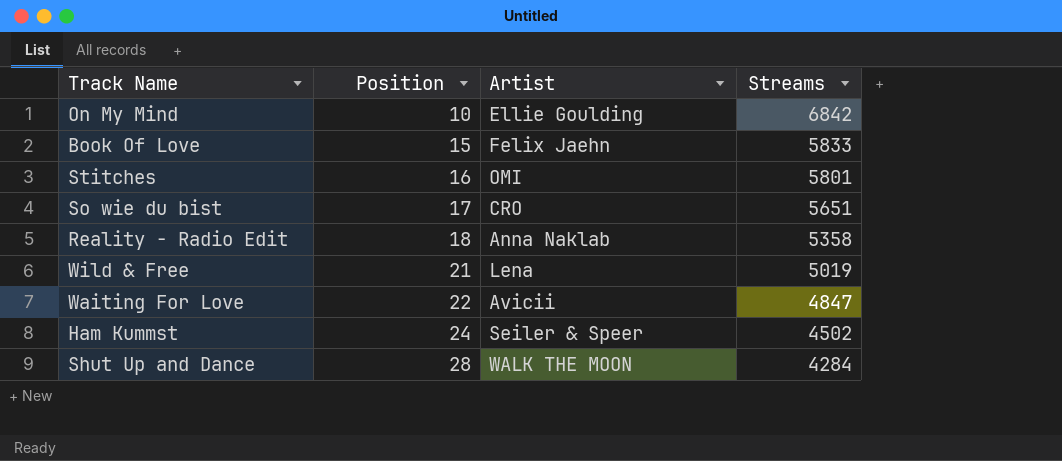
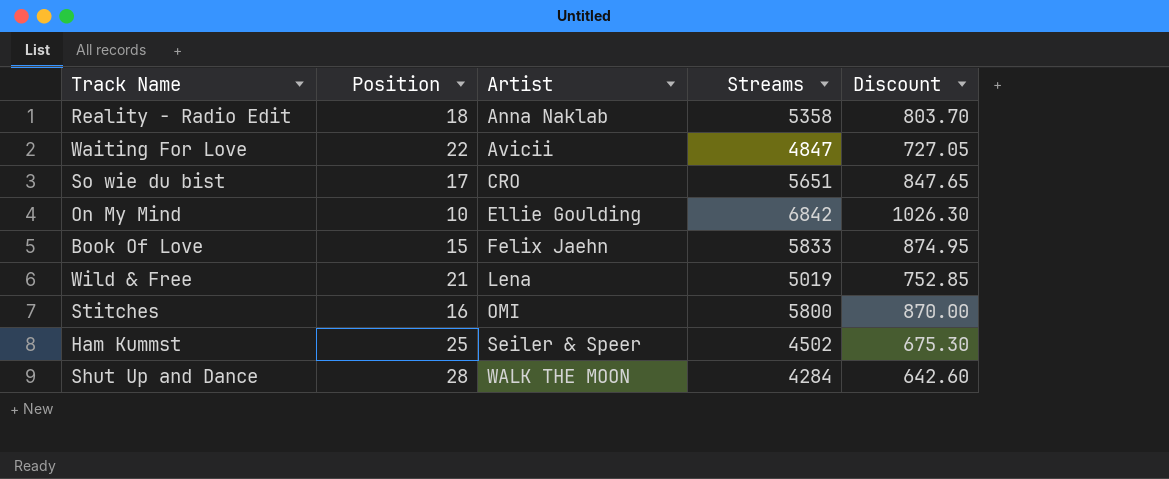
row order: Position ascending -> Artist ascending
column Discount | formula: none -> [Streams] * 0.15
Stitches | Streams: 5801 -> 5800
Ham Kummst | Position: 24 -> 25

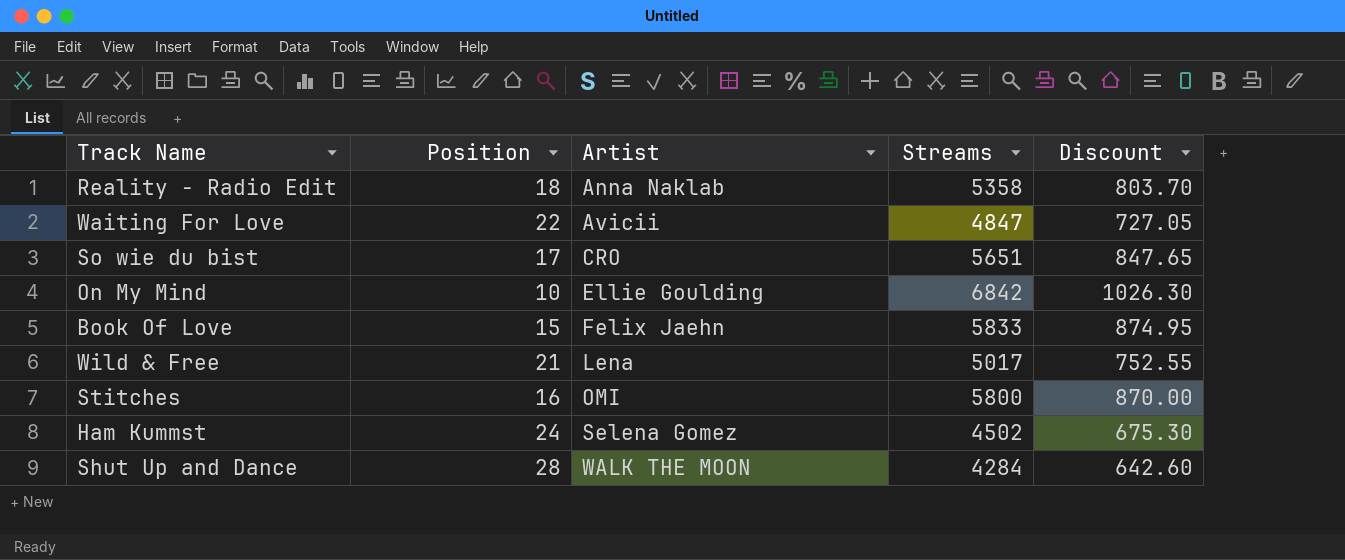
Wild & Free | Streams: 5019 -> 5017
Wild & Free | Discount: 752.85 -> 752.55
Ham Kummst | Position: 25 -> 24
Ham Kummst | Artist: Seiler & Speer -> Selena Gomez

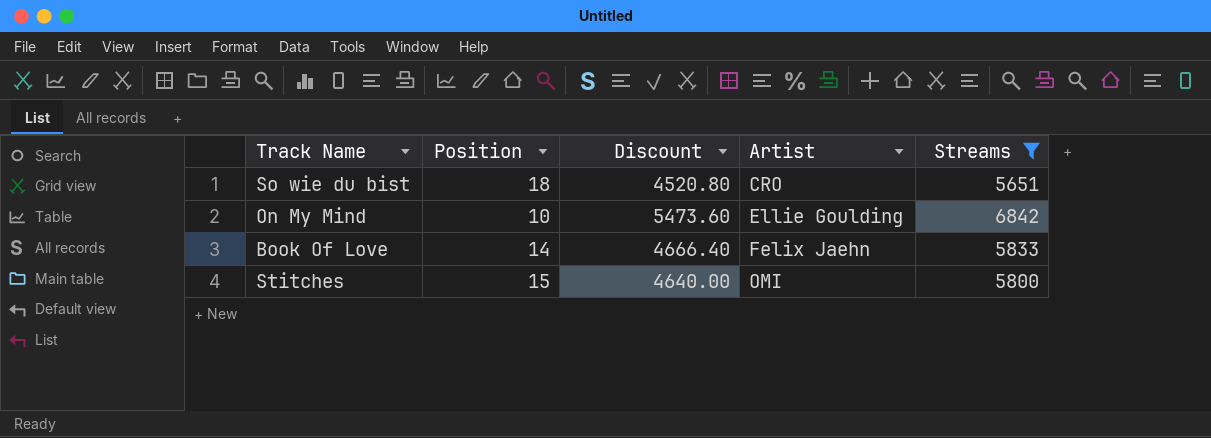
filter: none -> Streams >= 5651
column Discount | formula: [Streams] * 0.15 -> [Streams] * 0.8
column Discount | position: 5 -> 3
So wie du bist | Position: 17 -> 18
Book Of Love | Position: 15 -> 14
Stitches | Position: 16 -> 15

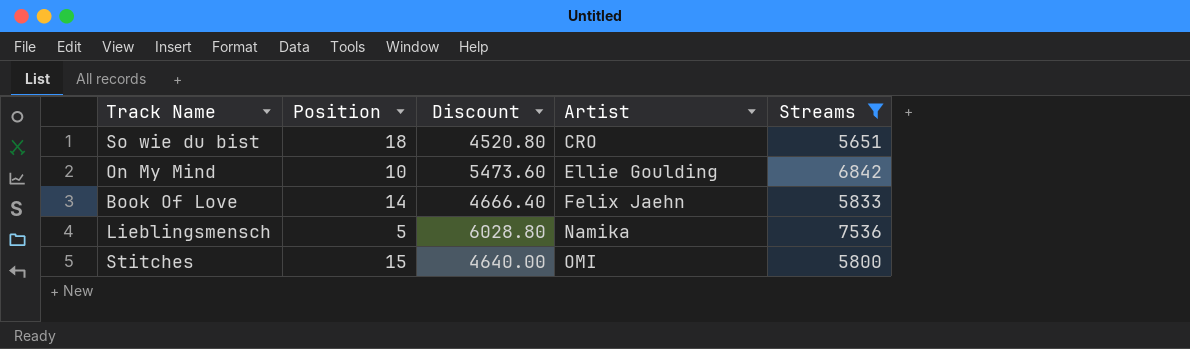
row Lieblingsmensch: none -> 5 | 6028.80 | Namika | 7536

